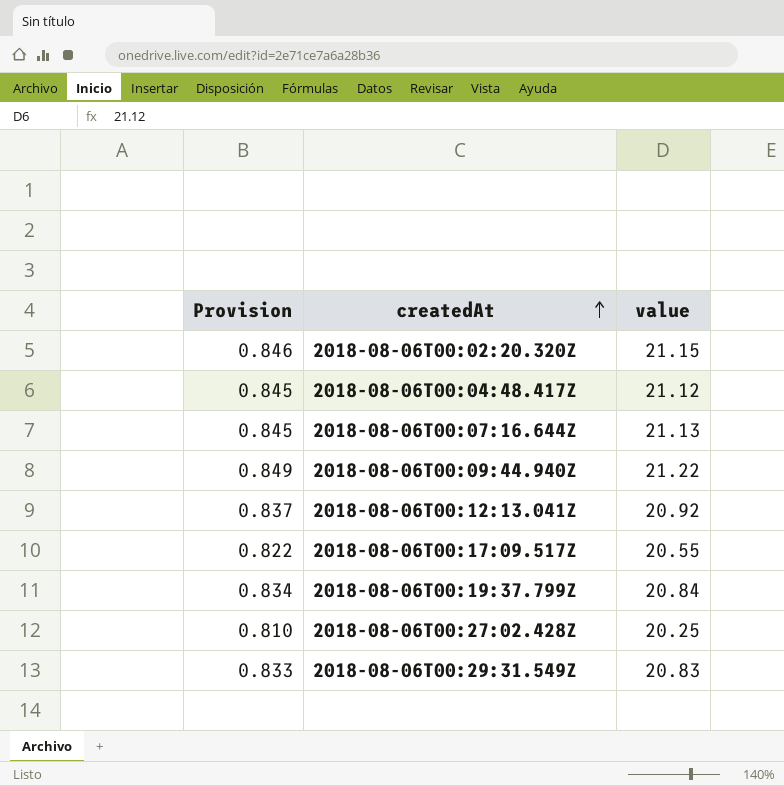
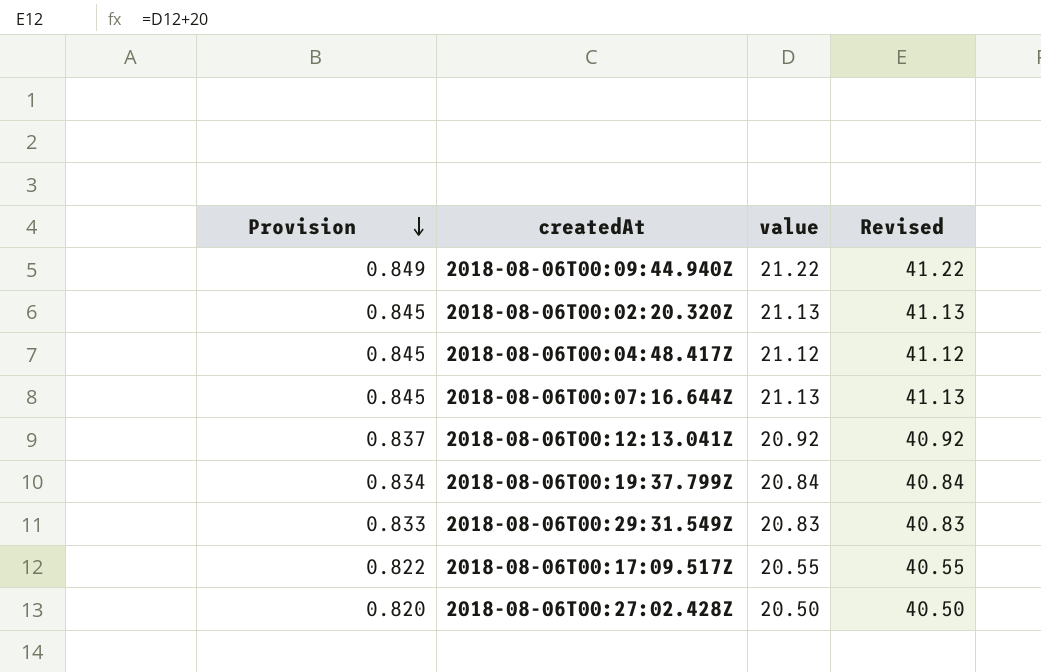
row order: createdAt ascending -> Provision descending
column Revised | formula: none -> [value] + 20
2018-08-06T00:02:20.320Z | Provision: 0.846 -> 0.845
2018-08-06T00:02:20.320Z | value: 21.15 -> 21.13
2018-08-06T00:27:02.428Z | Provision: 0.810 -> 0.820
2018-08-06T00:27:02.428Z | value: 20.25 -> 20.50

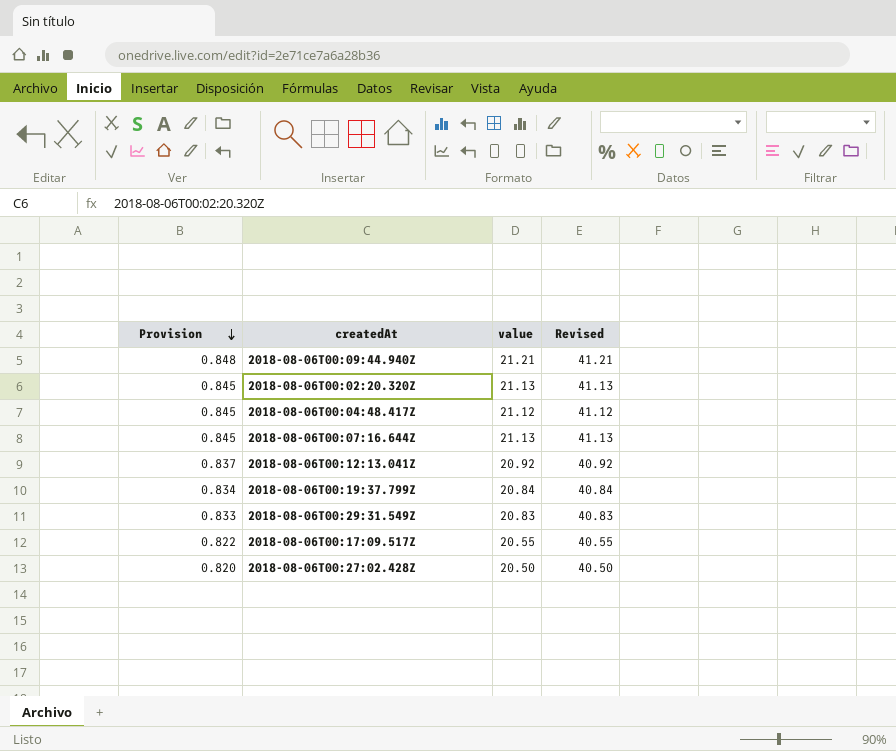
2018-08-06T00:09:44.940Z | Provision: 0.849 -> 0.848
2018-08-06T00:09:44.940Z | value: 21.22 -> 21.21
2018-08-06T00:09:44.940Z | Revised: 41.22 -> 41.21

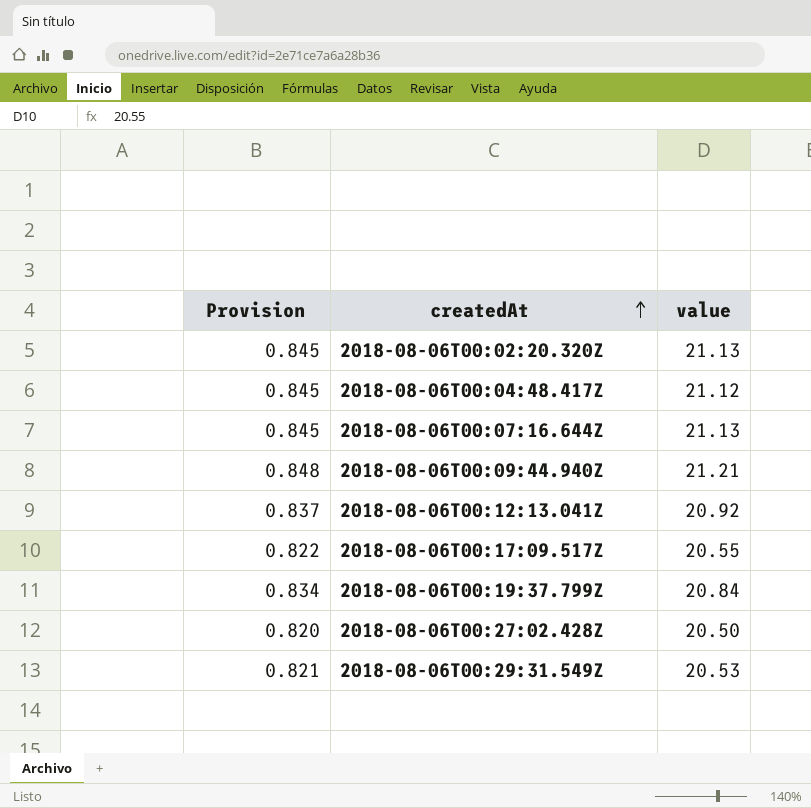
row order: Provision descending -> createdAt ascending
column Revised | formula: [value] + 20 -> none
2018-08-06T00:29:31.549Z | Provision: 0.833 -> 0.821
2018-08-06T00:29:31.549Z | value: 20.83 -> 20.53

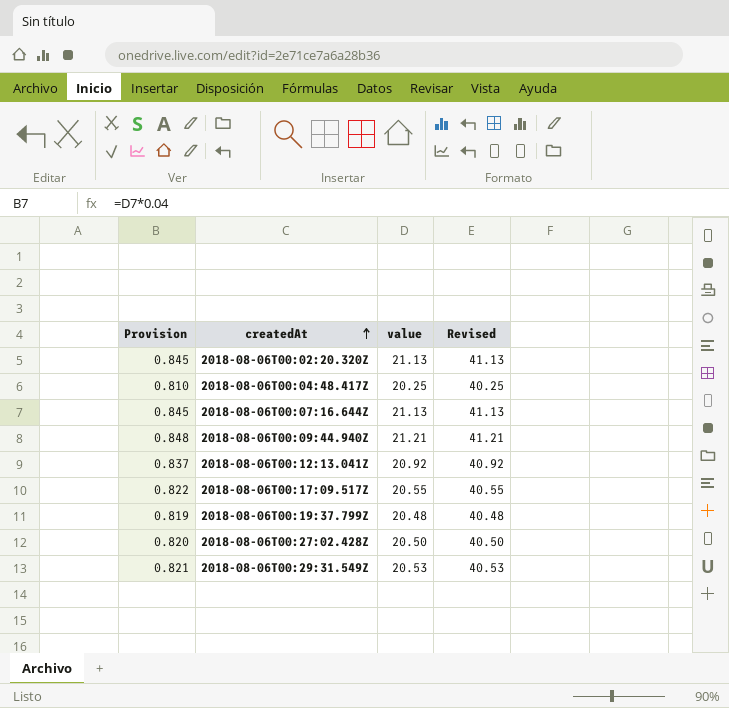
column Revised | formula: none -> [value] + 20
2018-08-06T00:04:48.417Z | Provision: 0.845 -> 0.810
2018-08-06T00:04:48.417Z | value: 21.12 -> 20.25
2018-08-06T00:19:37.799Z | Provision: 0.834 -> 0.819
2018-08-06T00:19:37.799Z | value: 20.84 -> 20.48

